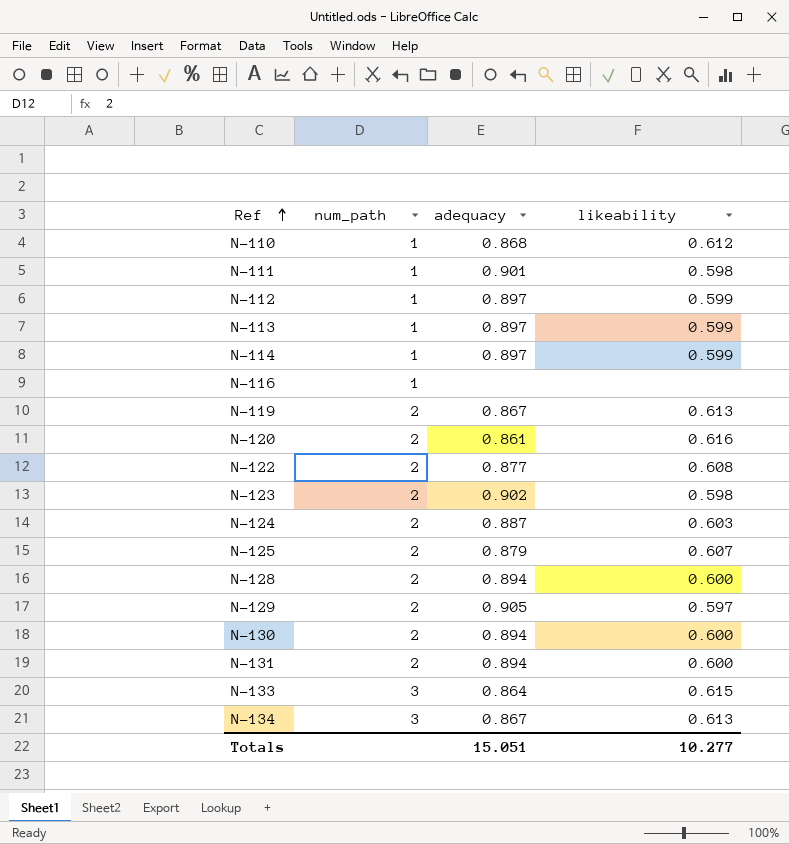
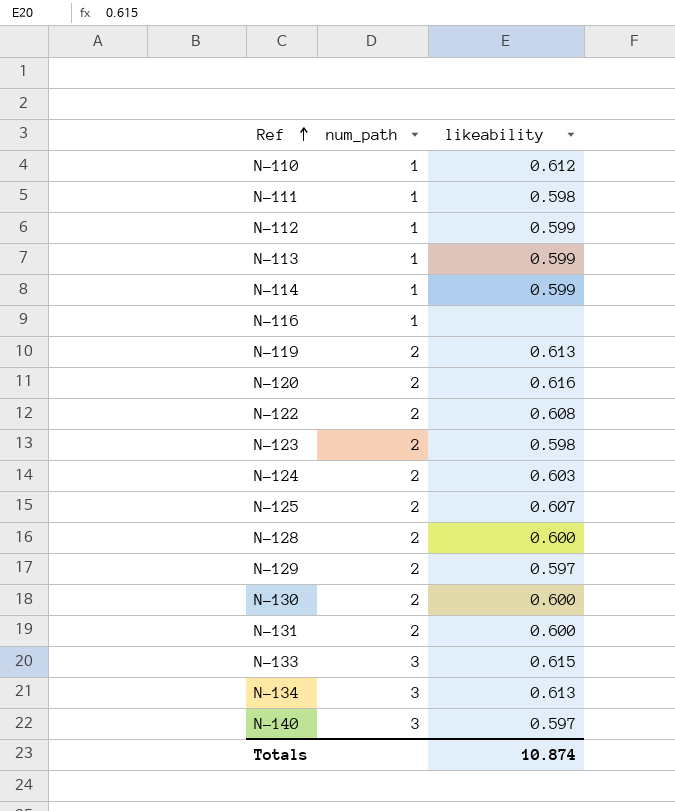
column adequacy | position: 3 -> none
row N-140: none -> 3 | 0.597
Totals | likeability: 10.277 -> 10.874

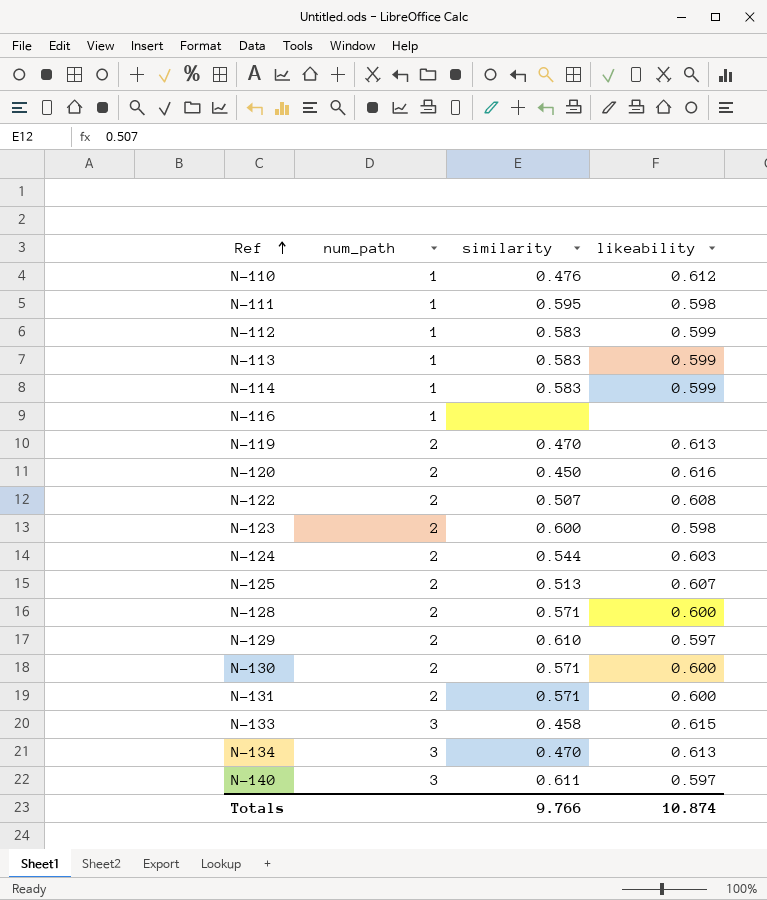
column similarity | position: none -> 3

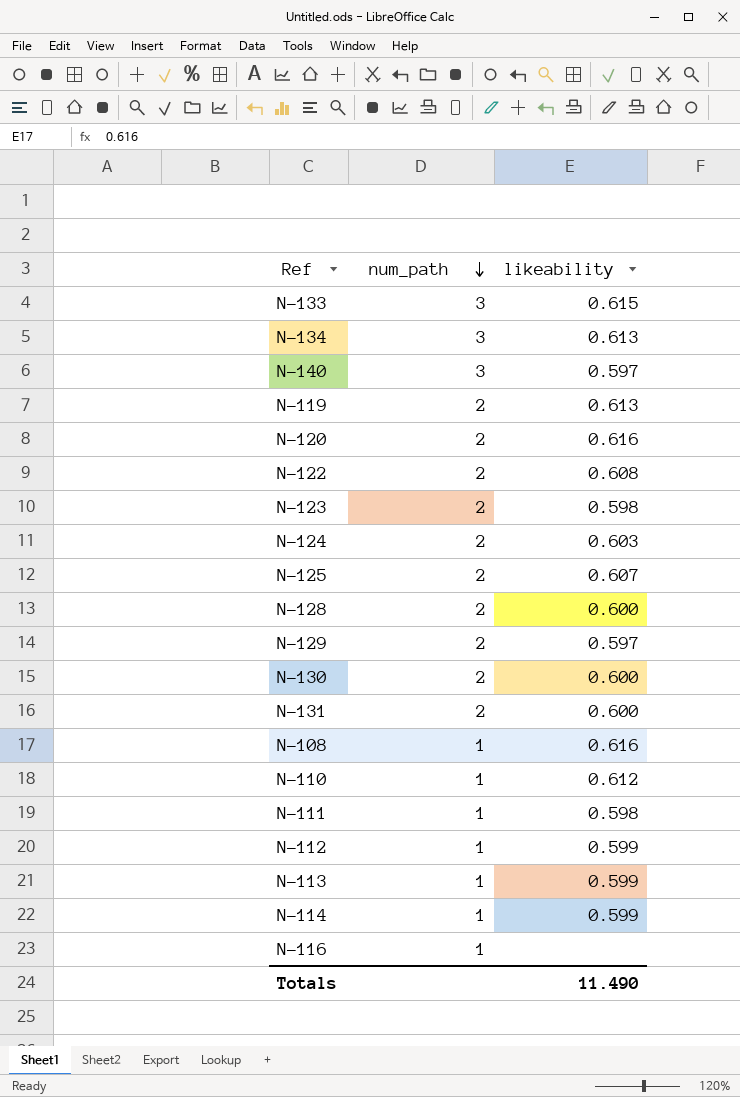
row order: Ref ascending -> num_path descending
column similarity | position: 3 -> none
row N-108: none -> 1 | 0.616
Totals | likeability: 10.874 -> 11.490

